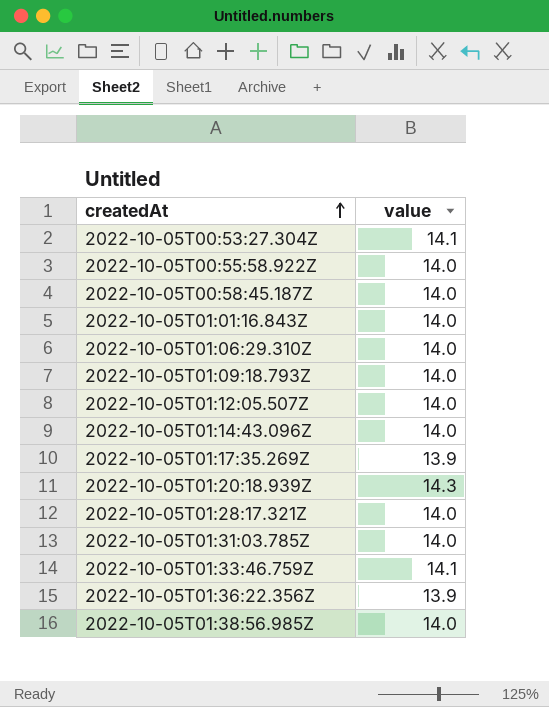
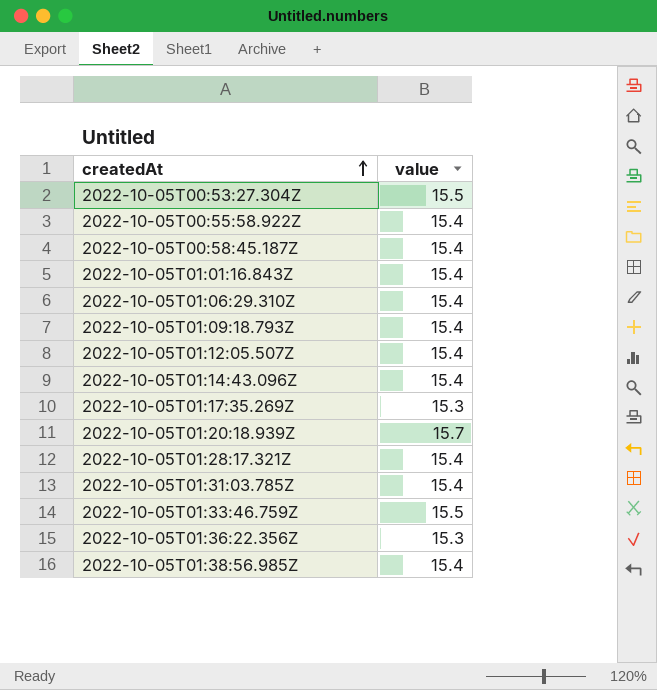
2022-10-05T00:53:27.304Z | value: 14.1 -> 15.5
2022-10-05T00:55:58.922Z | value: 14.0 -> 15.4
2022-10-05T00:58:45.187Z | value: 14.0 -> 15.4
2022-10-05T01:01:16.843Z | value: 14.0 -> 15.4
2022-10-05T01:06:29.310Z | value: 14.0 -> 15.4
2022-10-05T01:09:18.793Z | value: 14.0 -> 15.4
2022-10-05T01:12:05.507Z | value: 14.0 -> 15.4
2022-10-05T01:14:43.096Z | value: 14.0 -> 15.4
2022-10-05T01:17:35.269Z | value: 13.9 -> 15.3
2022-10-05T01:20:18.939Z | value: 14.3 -> 15.7
2022-10-05T01:28:17.321Z | value: 14.0 -> 15.4
2022-10-05T01:31:03.785Z | value: 14.0 -> 15.4
2022-10-05T01:33:46.759Z | value: 14.1 -> 15.5
2022-10-05T01:36:22.356Z | value: 13.9 -> 15.3
2022-10-05T01:38:56.985Z | value: 14.0 -> 15.4

